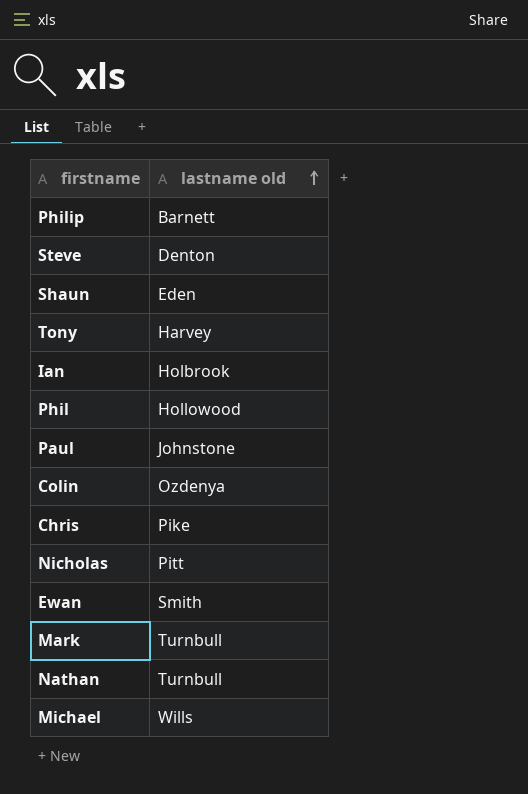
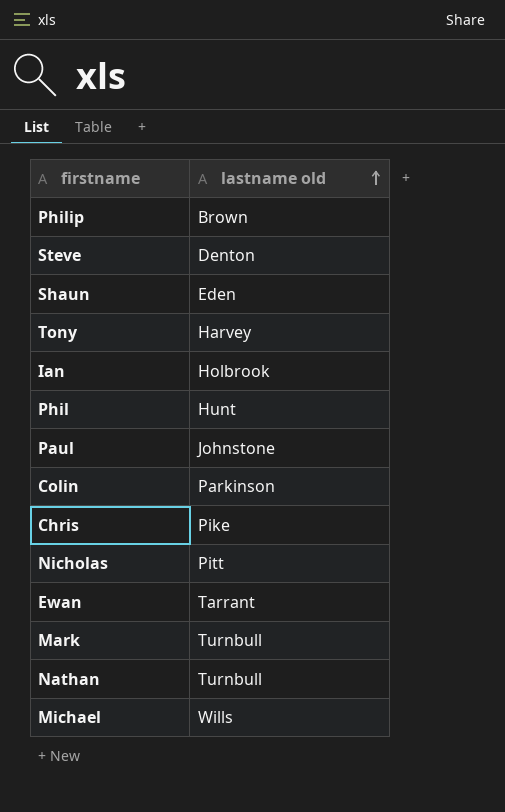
Philip | lastname old: Barnett -> Brown
Phil | lastname old: Hollowood -> Hunt
Colin | lastname old: Ozdenya -> Parkinson
Ewan | lastname old: Smith -> Tarrant

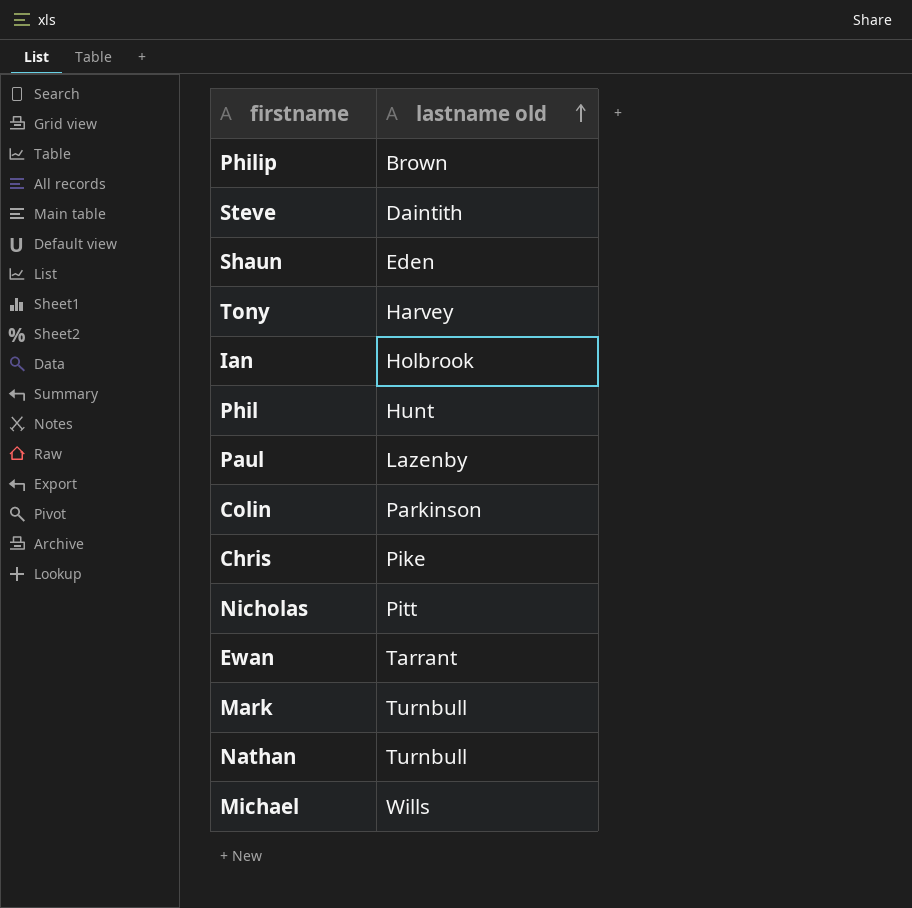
Steve | lastname old: Denton -> Daintith
Paul | lastname old: Johnstone -> Lazenby

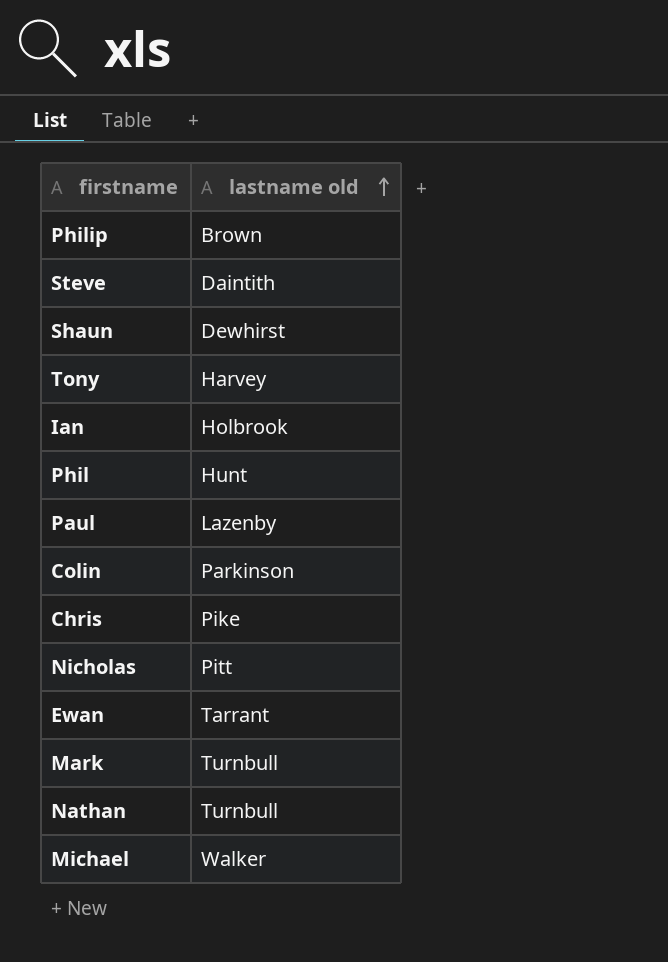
Shaun | lastname old: Eden -> Dewhirst
Michael | lastname old: Wills -> Walker

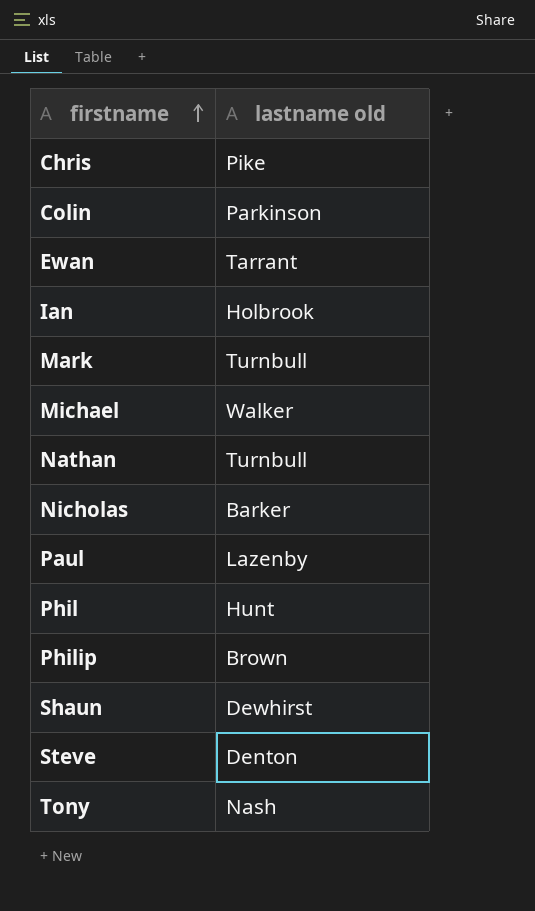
row order: lastname old ascending -> firstname ascending
Nicholas | lastname old: Pitt -> Barker
Steve | lastname old: Daintith -> Denton
Tony | lastname old: Harvey -> Nash

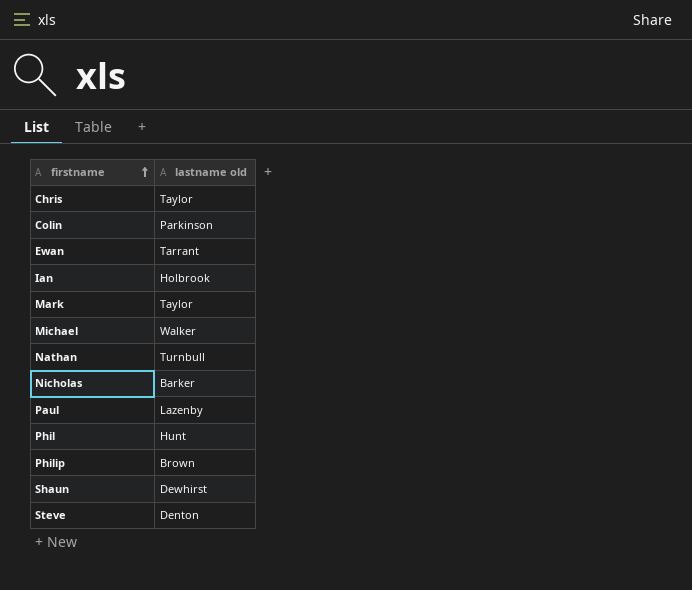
row Tony: Nash -> none
Chris | lastname old: Pike -> Taylor
Mark | lastname old: Turnbull -> Taylor

